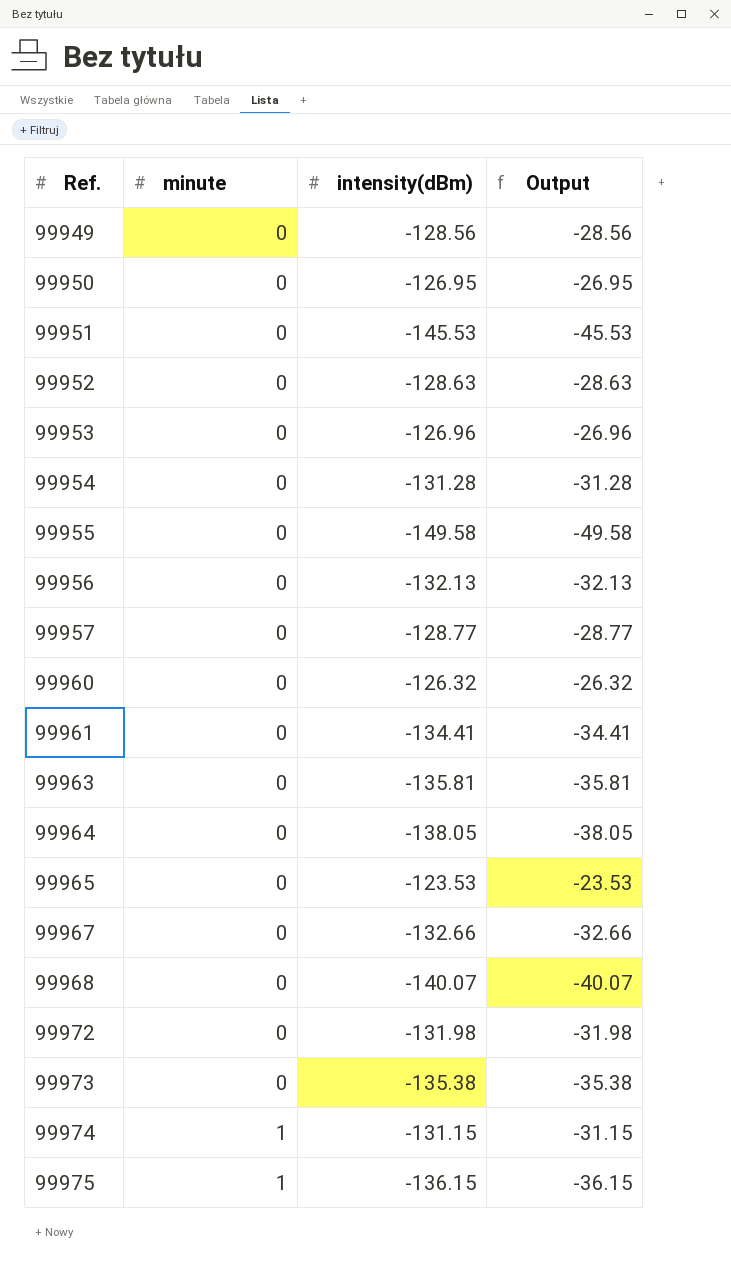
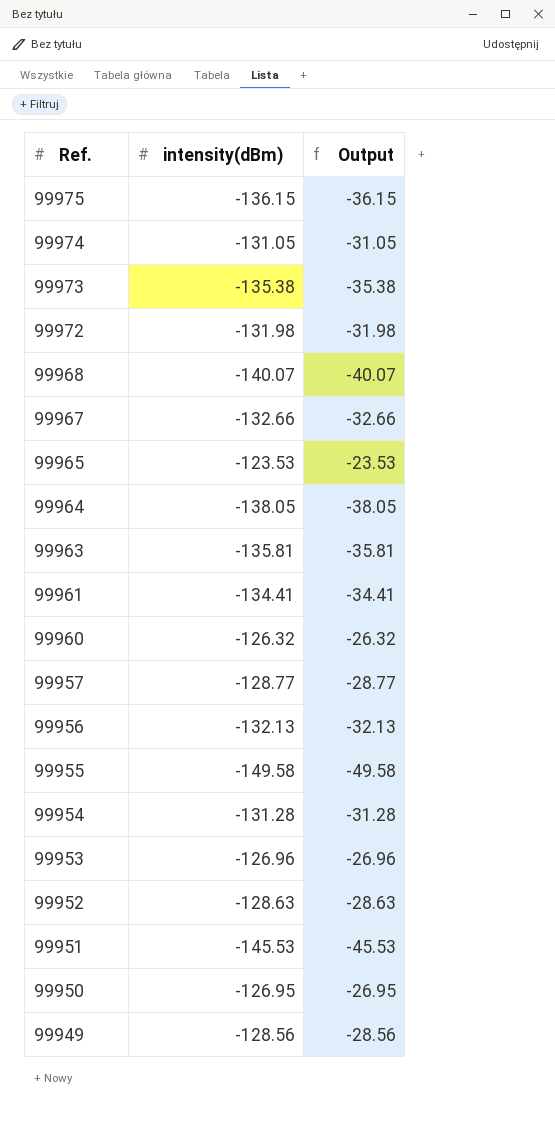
row order: Ref. ascending -> Ref. descending
column minute | position: 2 -> none
99974 | intensity(dBm): -131.15 -> -131.05
99974 | Output: -31.15 -> -31.05

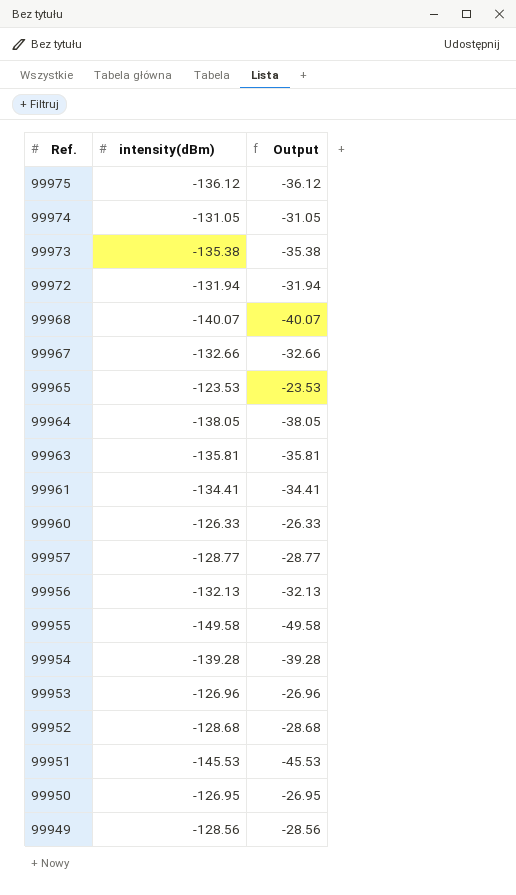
99975 | intensity(dBm): -136.15 -> -136.12
99975 | Output: -36.15 -> -36.12
99972 | intensity(dBm): -131.98 -> -131.94
99972 | Output: -31.98 -> -31.94
99960 | intensity(dBm): -126.32 -> -126.33
99960 | Output: -26.32 -> -26.33
99954 | intensity(dBm): -131.28 -> -139.28
99954 | Output: -31.28 -> -39.28
99952 | intensity(dBm): -128.63 -> -128.68
99952 | Output: -28.63 -> -28.68

